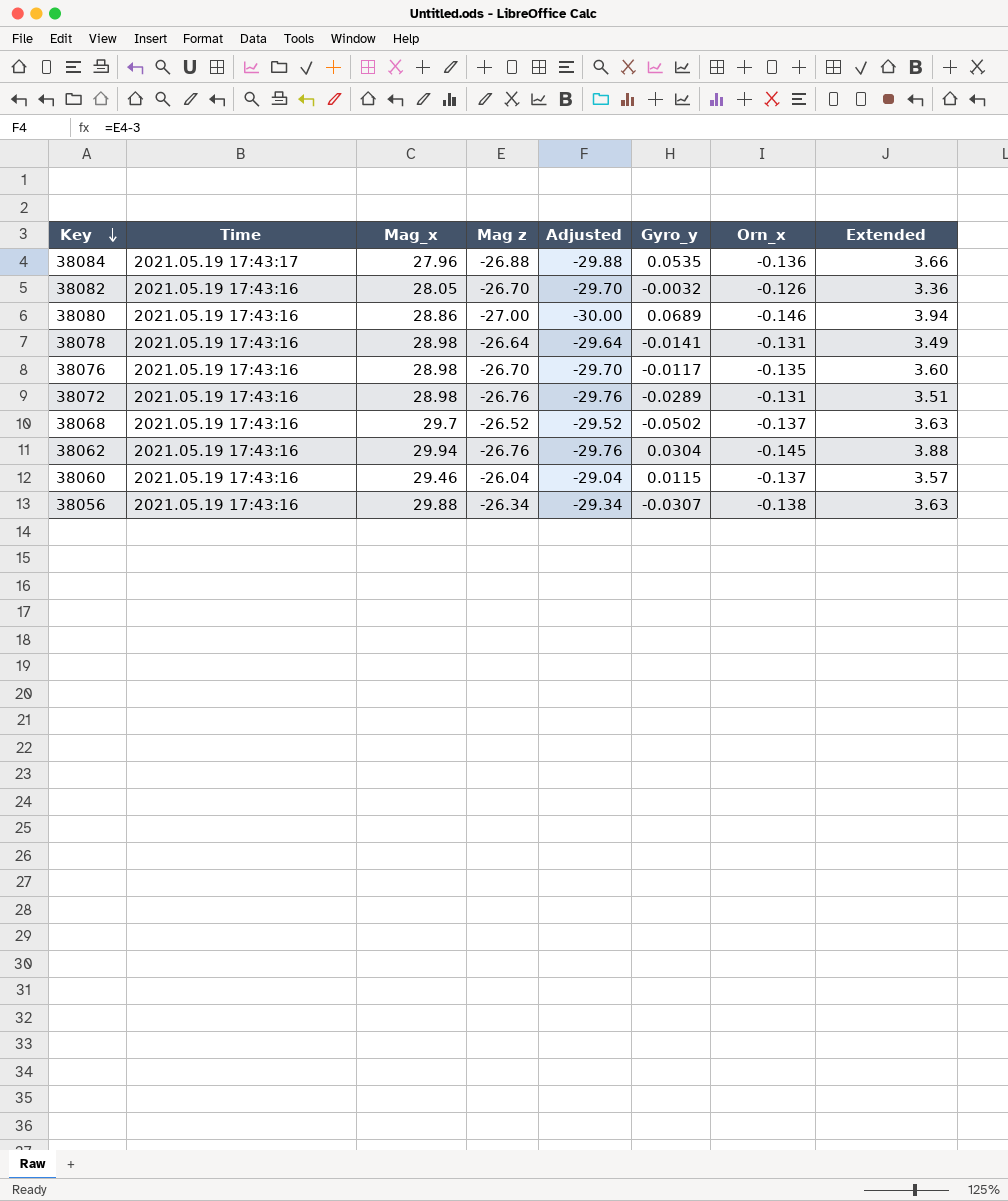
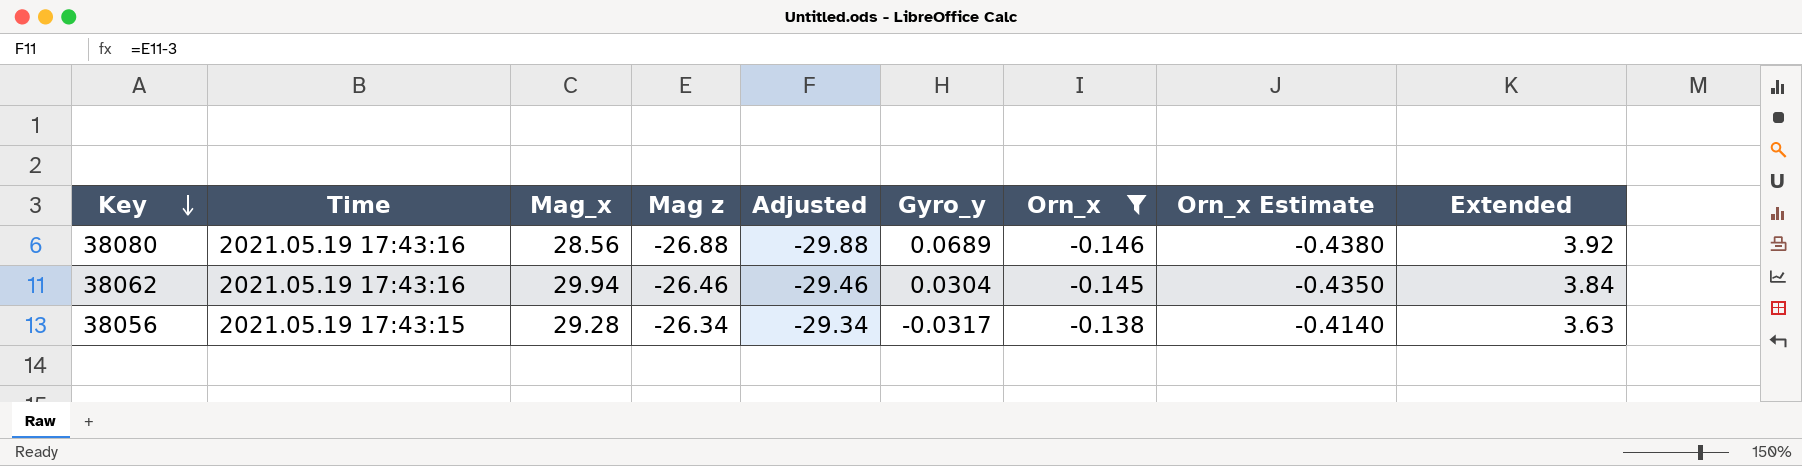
filter: none -> Orn_x <= -0.138
column Orn_x Estimate | formula: none -> [Orn_x] * 3
38080 | Mag_x: 28.86 -> 28.56
38080 | Mag z: -27.00 -> -26.88
38080 | Adjusted: -30.00 -> -29.88
38080 | Extended: 3.94 -> 3.92
38062 | Mag z: -26.76 -> -26.46
38062 | Adjusted: -29.76 -> -29.46
38062 | Extended: 3.88 -> 3.84
38056 | Time: 2021.05.19 17:43:16 -> 2021.05.19 17:43:15
38056 | Mag_x: 29.88 -> 29.28
38056 | Gyro_y: -0.0307 -> -0.0317

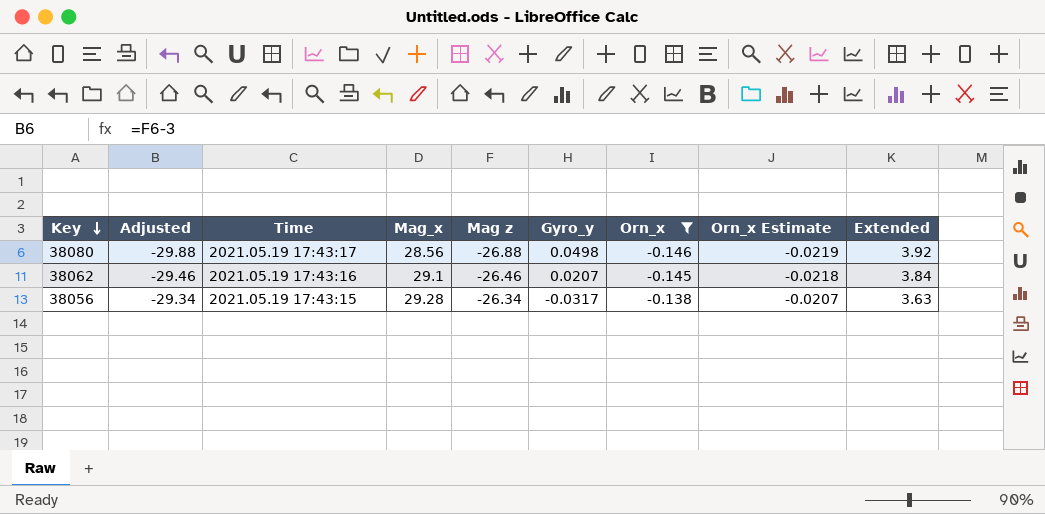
column Adjusted | position: 5 -> 2
column Orn_x Estimate | formula: [Orn_x] * 3 -> [Orn_x] * 0.15
38080 | Time: 2021.05.19 17:43:16 -> 2021.05.19 17:43:17
38080 | Gyro_y: 0.0689 -> 0.0498
38062 | Mag_x: 29.94 -> 29.1
38062 | Gyro_y: 0.0304 -> 0.0207

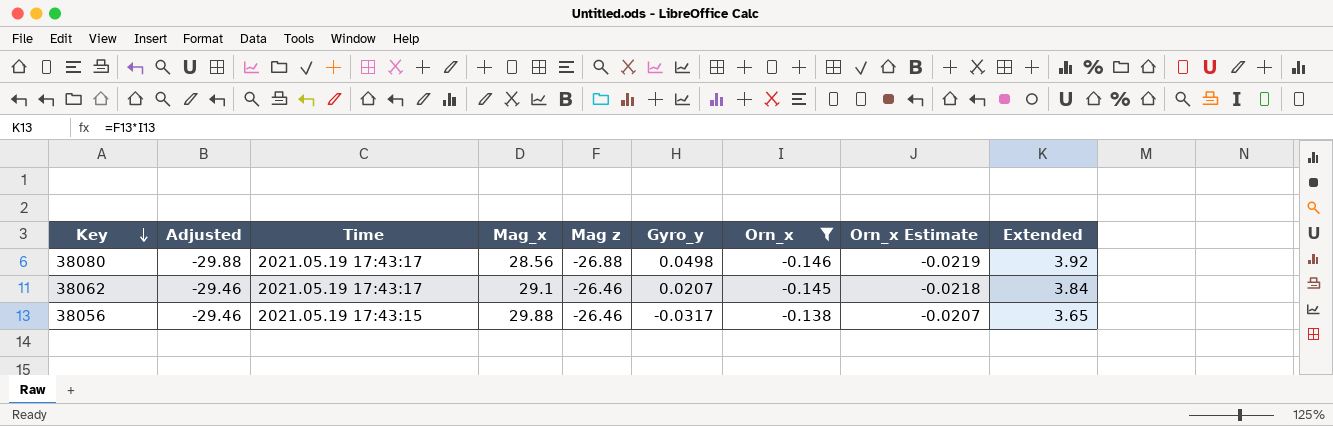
38062 | Time: 2021.05.19 17:43:16 -> 2021.05.19 17:43:17
38056 | Adjusted: -29.34 -> -29.46
38056 | Mag_x: 29.28 -> 29.88
38056 | Mag z: -26.34 -> -26.46
38056 | Extended: 3.63 -> 3.65

